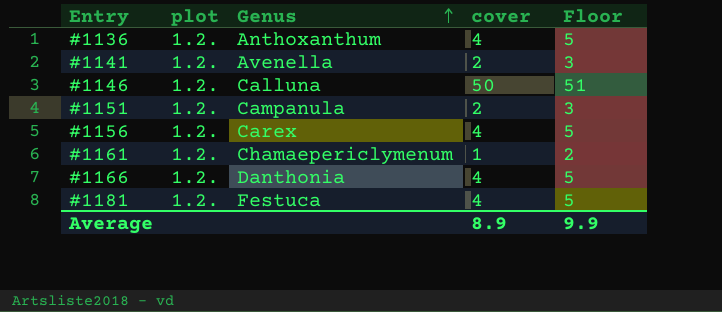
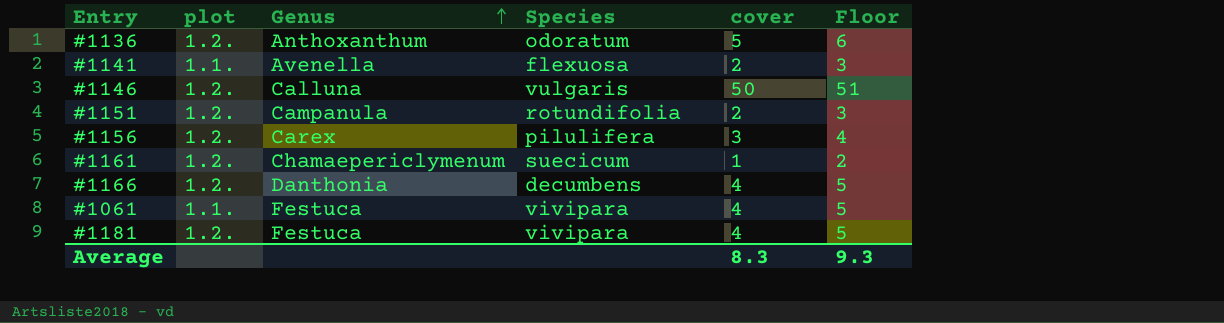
column Species | position: none -> 4
#1136 | cover: 4 -> 5
#1136 | Floor: 5 -> 6
#1141 | plot: 1.2. -> 1.1.
#1156 | cover: 4 -> 3
#1156 | Floor: 5 -> 4
row #1061: none -> 1.1. | Festuca | vivipara | 4 | 5
Average | cover: 8.9 -> 8.3
Average | Floor: 9.9 -> 9.3

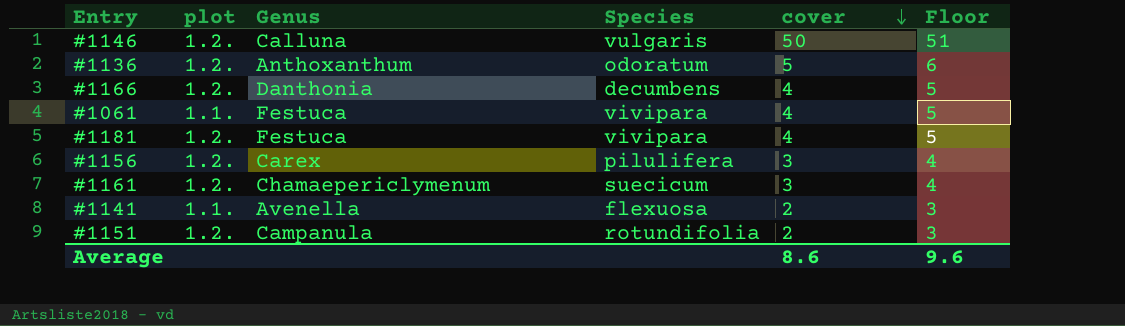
row order: Genus ascending -> cover descending
#1161 | cover: 1 -> 3
#1161 | Floor: 2 -> 4
Average | cover: 8.3 -> 8.6
Average | Floor: 9.3 -> 9.6

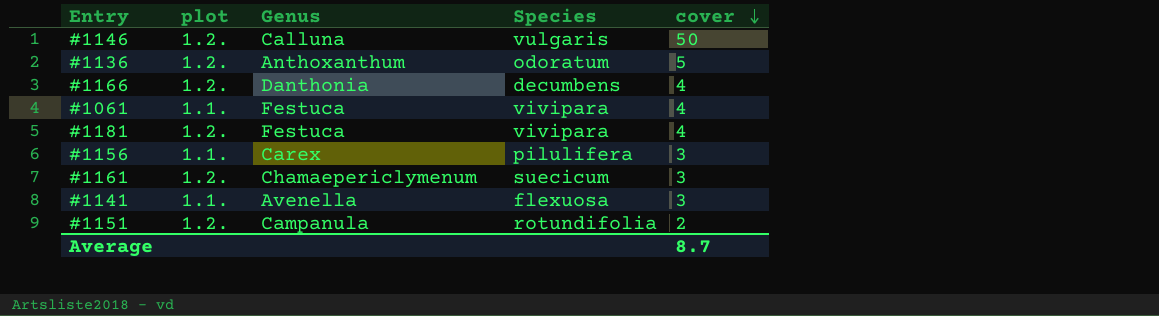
column Floor | formula: [cover] + 1 -> none
#1156 | plot: 1.2. -> 1.1.
#1141 | cover: 2 -> 3
Average | cover: 8.6 -> 8.7

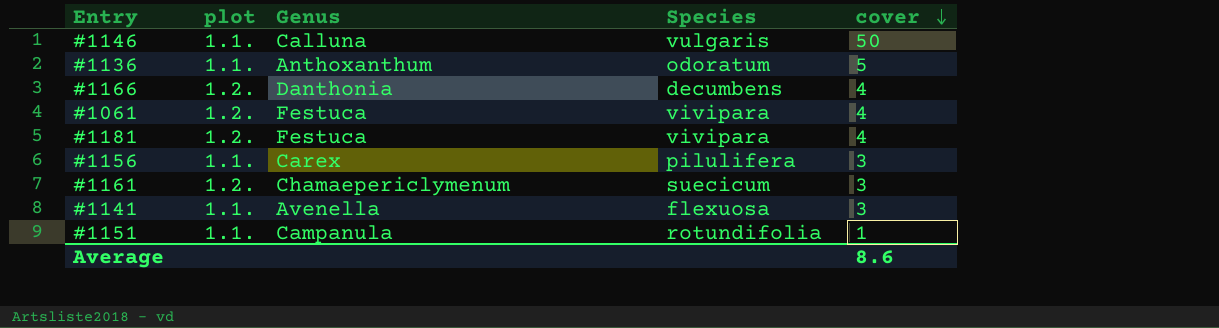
#1146 | plot: 1.2. -> 1.1.
#1136 | plot: 1.2. -> 1.1.
#1061 | plot: 1.1. -> 1.2.
#1151 | plot: 1.2. -> 1.1.
#1151 | cover: 2 -> 1
Average | cover: 8.7 -> 8.6

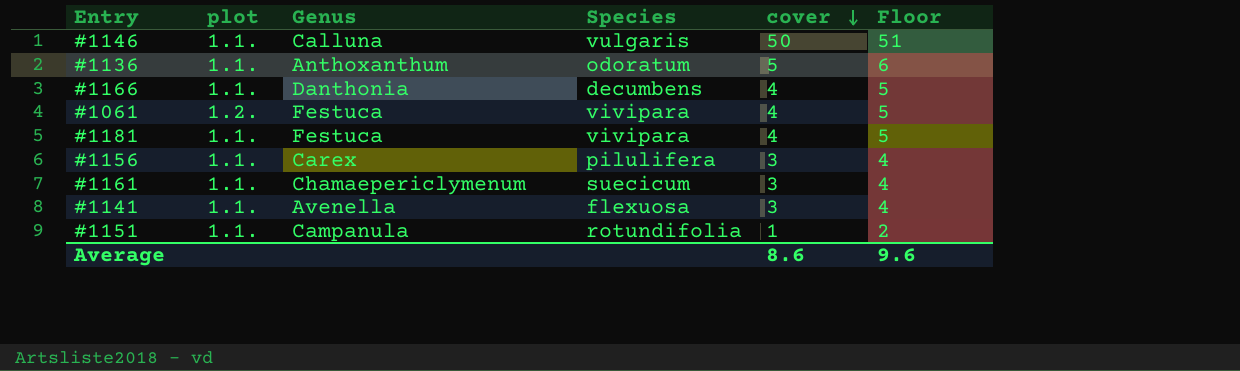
column Floor | formula: none -> [cover] + 1
#1166 | plot: 1.2. -> 1.1.
#1181 | plot: 1.2. -> 1.1.
#1161 | plot: 1.2. -> 1.1.

